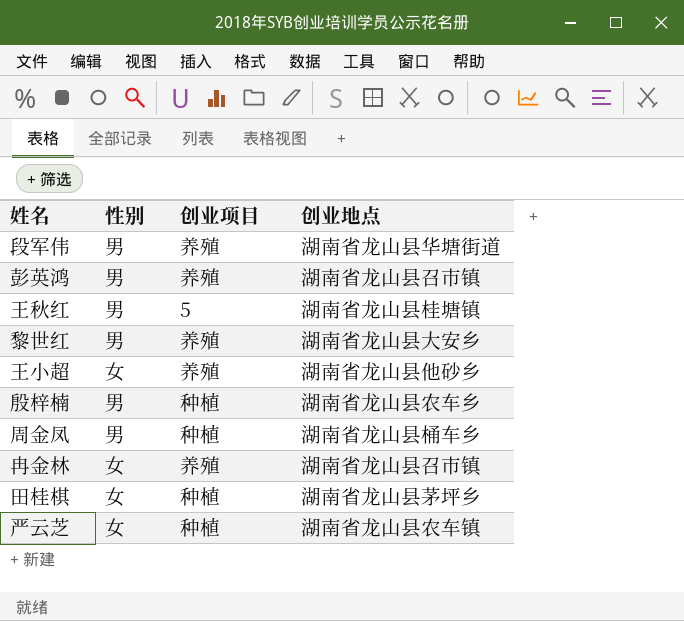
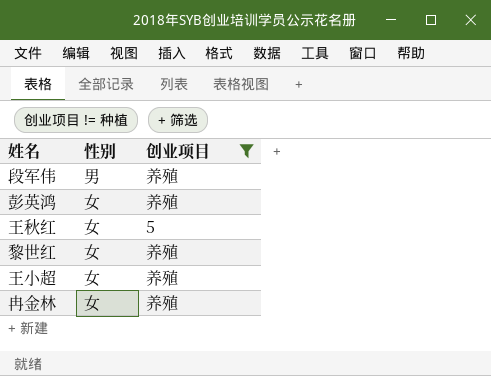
filter: none -> 创业项目 != 种植
column 创业地点 | position: 4 -> none
彭英鸿 | 性别: 男 -> 女
王秋红 | 性别: 男 -> 女
黎世红 | 性别: 男 -> 女

